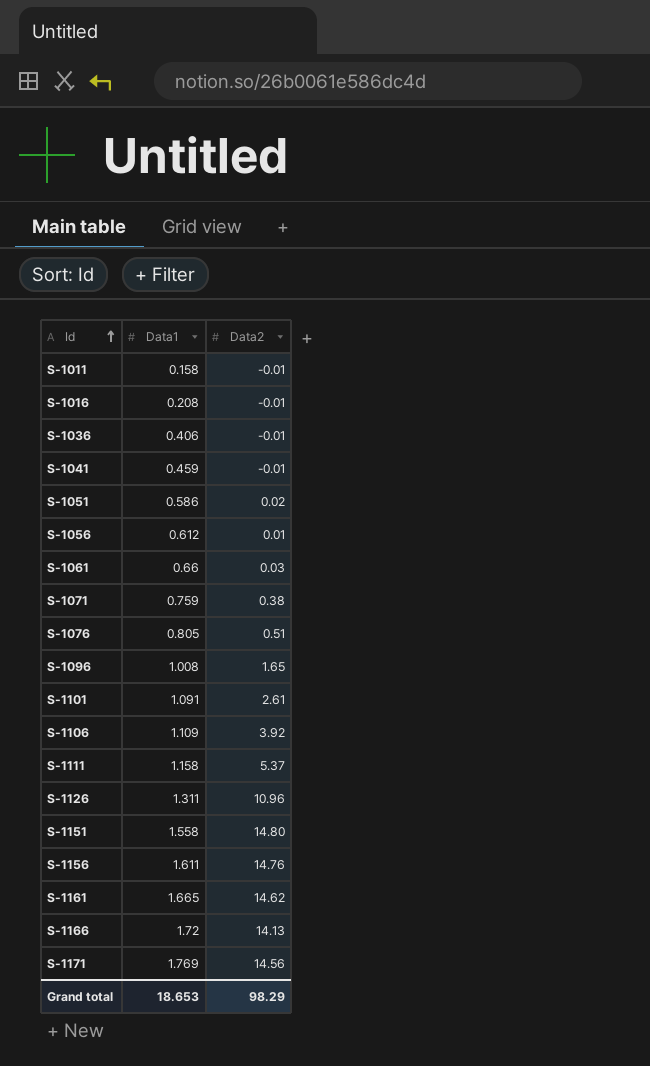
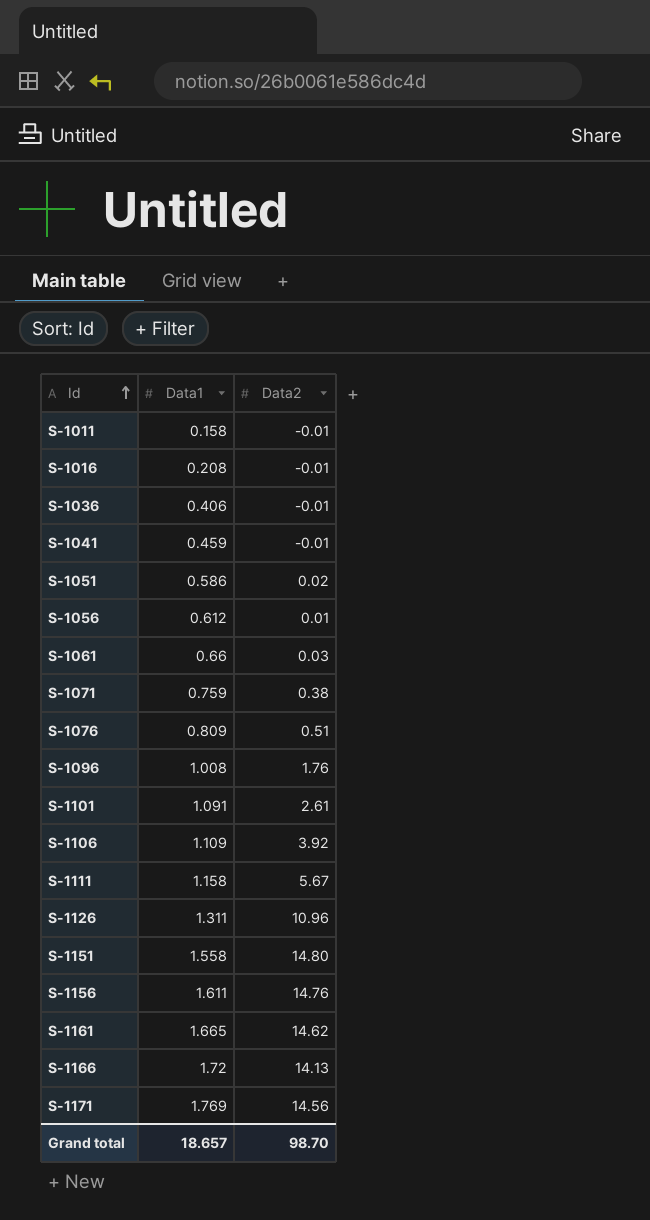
S-1076 | Data1: 0.805 -> 0.809
S-1096 | Data2: 1.65 -> 1.76
S-1111 | Data2: 5.37 -> 5.67
Grand total | Data1: 18.653 -> 18.657
Grand total | Data2: 98.29 -> 98.70

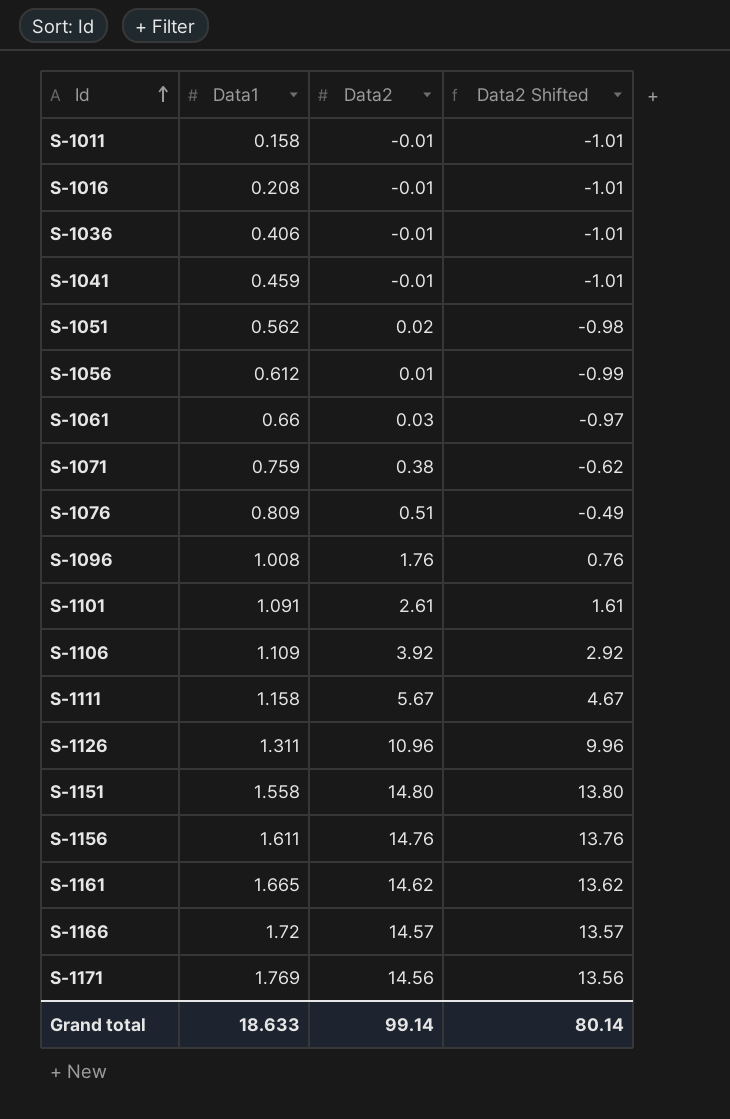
column Data2 Shifted | formula: none -> [Data2] - 1
S-1051 | Data1: 0.586 -> 0.562
S-1166 | Data2: 14.13 -> 14.57
Grand total | Data1: 18.657 -> 18.633
Grand total | Data2: 98.70 -> 99.14

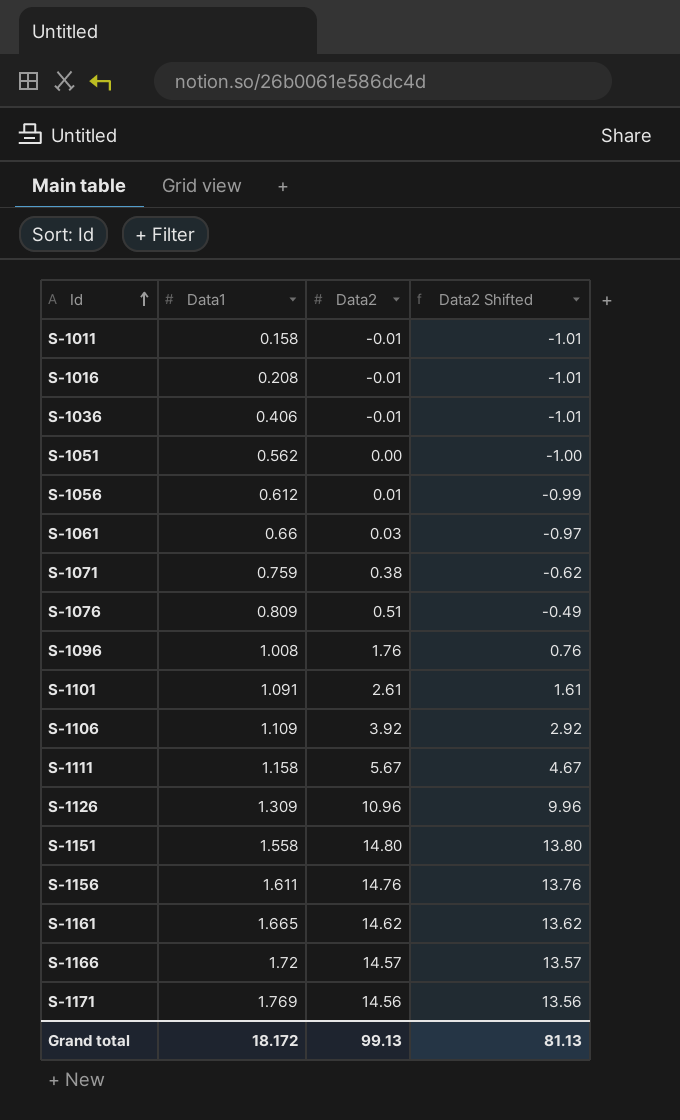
row S-1041: 0.459 | -0.01 | -1.01 -> none
S-1051 | Data2: 0.02 -> 0.00
S-1051 | Data2 Shifted: -0.98 -> -1.00
S-1126 | Data1: 1.311 -> 1.309
Grand total | Data1: 18.633 -> 18.172
Grand total | Data2: 99.14 -> 99.13
Grand total | Data2 Shifted: 80.14 -> 81.13

